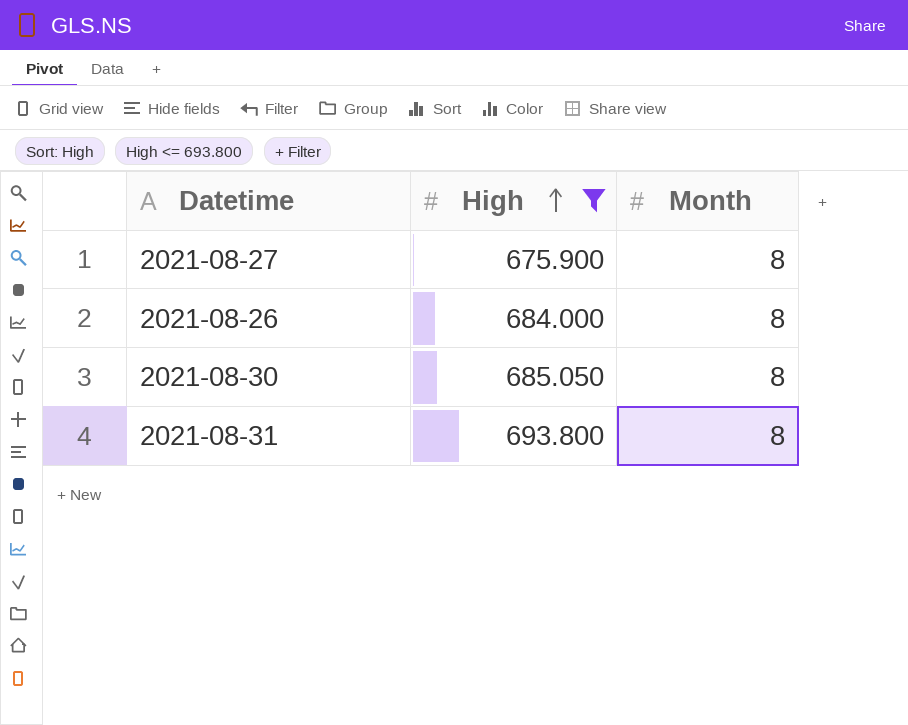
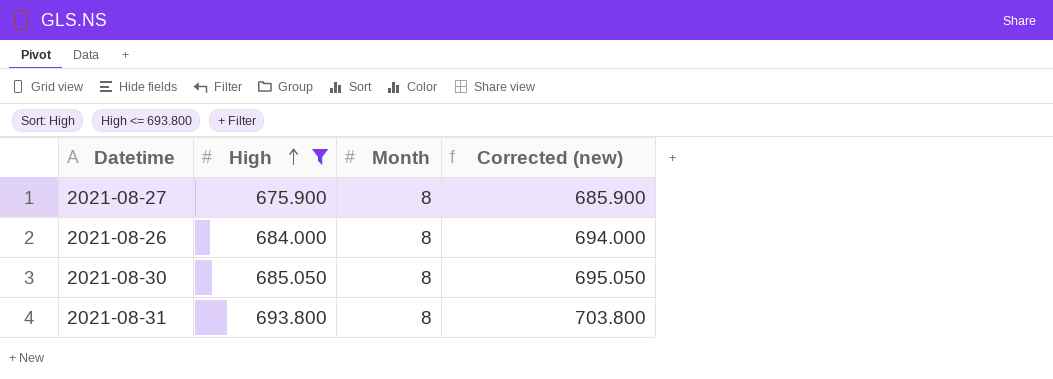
column Corrected (new) | formula: none -> [High] + 10

